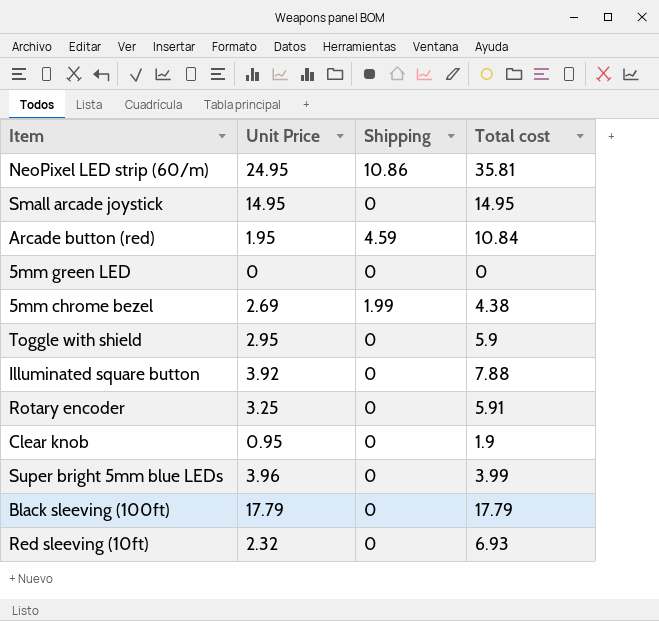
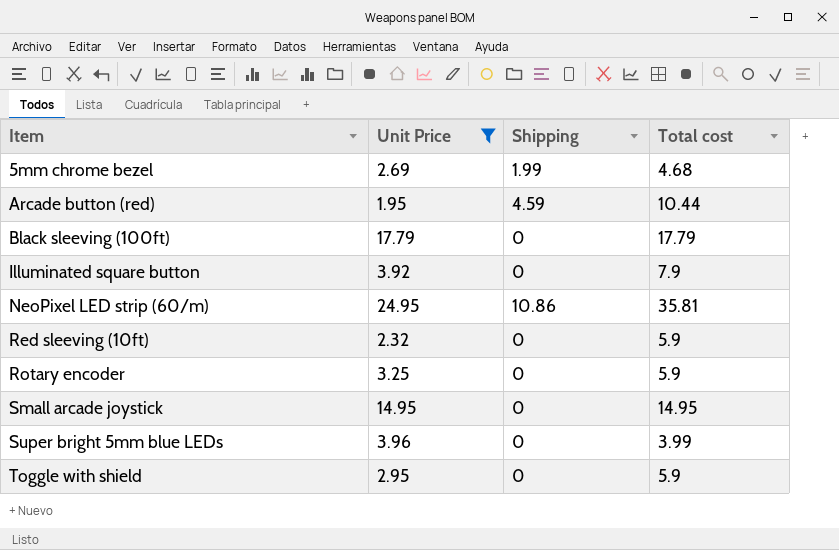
filter: none -> Unit Price >= 1.95
row order: none -> Item ascending
5mm chrome bezel | Total cost: 4.38 -> 4.68
Arcade button (red) | Total cost: 10.84 -> 10.44
Illuminated square button | Total cost: 7.88 -> 7.9
Red sleeving (10ft) | Total cost: 6.93 -> 5.9
Rotary encoder | Total cost: 5.91 -> 5.9

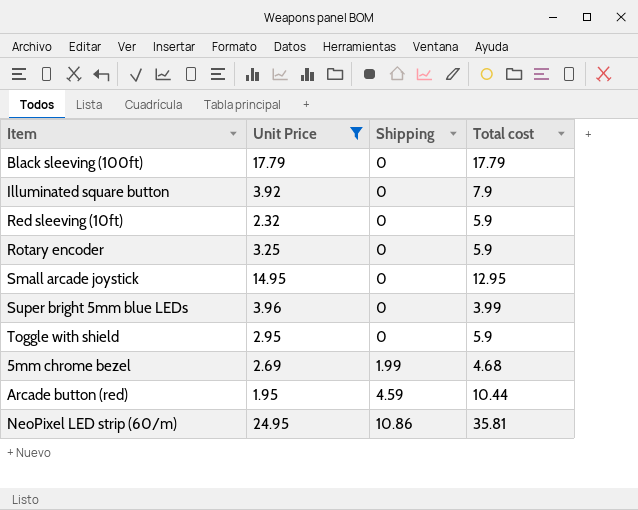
row order: Item ascending -> Shipping ascending
Small arcade joystick | Total cost: 14.95 -> 12.95

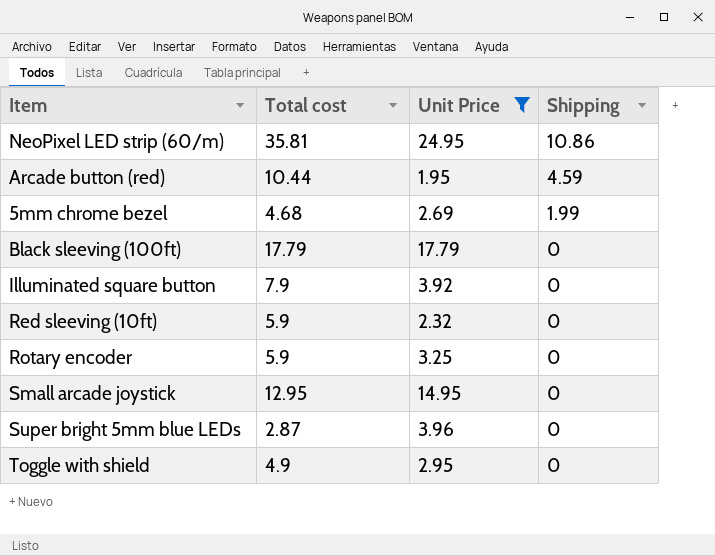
row order: Shipping ascending -> Shipping descending
column Total cost | position: 4 -> 2
Super bright 5mm blue LEDs | Total cost: 3.99 -> 2.87
Toggle with shield | Total cost: 5.9 -> 4.9

